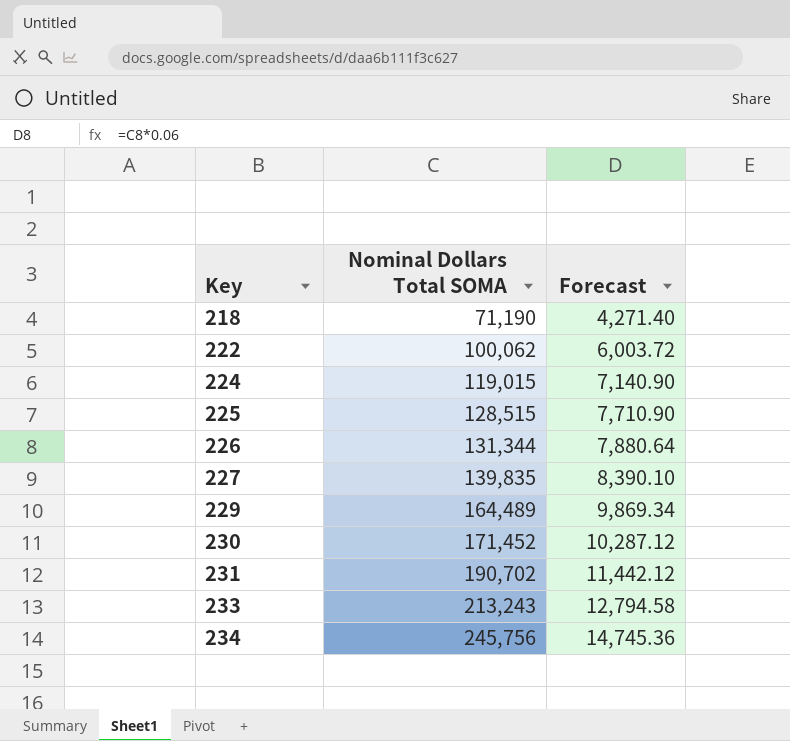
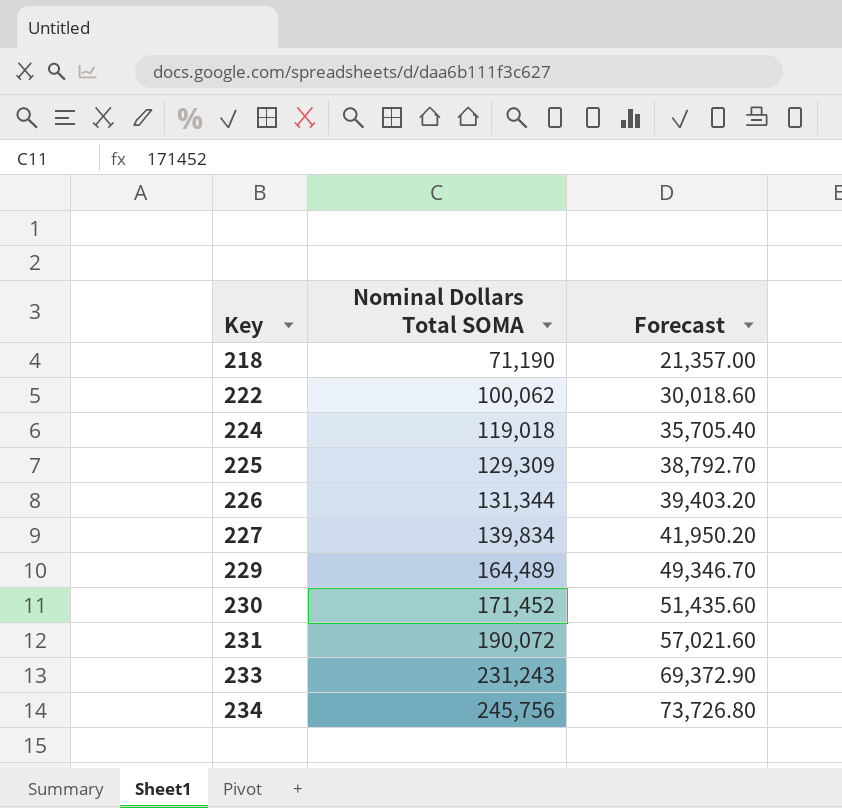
column Forecast | formula: [Nominal Dollars Total SOMA] * 0.06 -> [Nominal Dollars Total SOMA] * 0.3
224 | Nominal Dollars Total SOMA: 119,015 -> 119,018
225 | Nominal Dollars Total SOMA: 128,515 -> 129,309
227 | Nominal Dollars Total SOMA: 139,835 -> 139,834
231 | Nominal Dollars Total SOMA: 190,702 -> 190,072
233 | Nominal Dollars Total SOMA: 213,243 -> 231,243

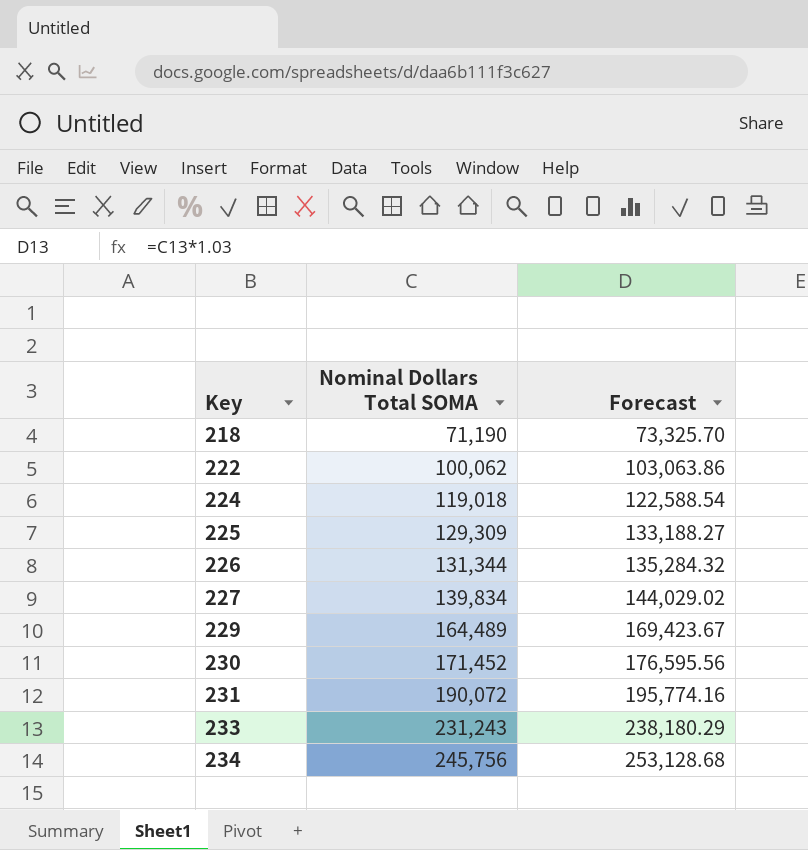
column Forecast | formula: [Nominal Dollars Total SOMA] * 0.3 -> [Nominal Dollars Total SOMA] * 1.03

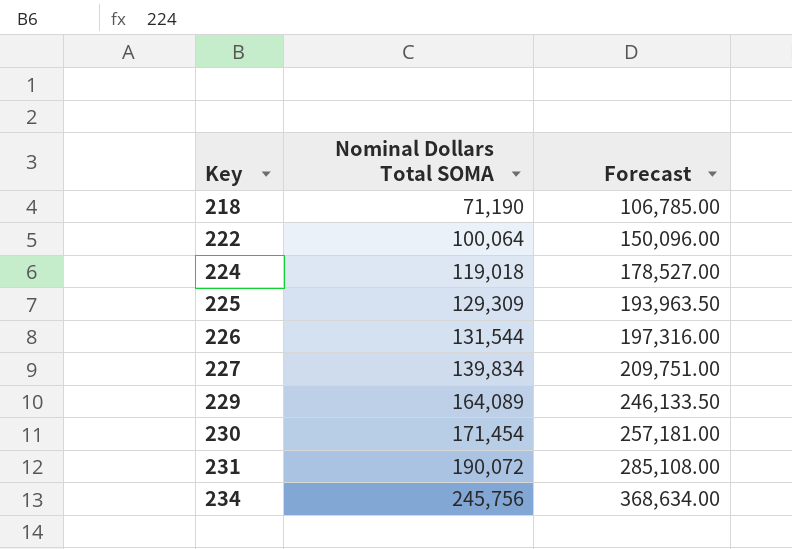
column Forecast | formula: [Nominal Dollars Total SOMA] * 1.03 -> [Nominal Dollars Total SOMA] * 1.5
row 233: 231,243 | 238,180.29 -> none
222 | Nominal Dollars Total SOMA: 100,062 -> 100,064
226 | Nominal Dollars Total SOMA: 131,344 -> 131,544
229 | Nominal Dollars Total SOMA: 164,489 -> 164,089
230 | Nominal Dollars Total SOMA: 171,452 -> 171,454

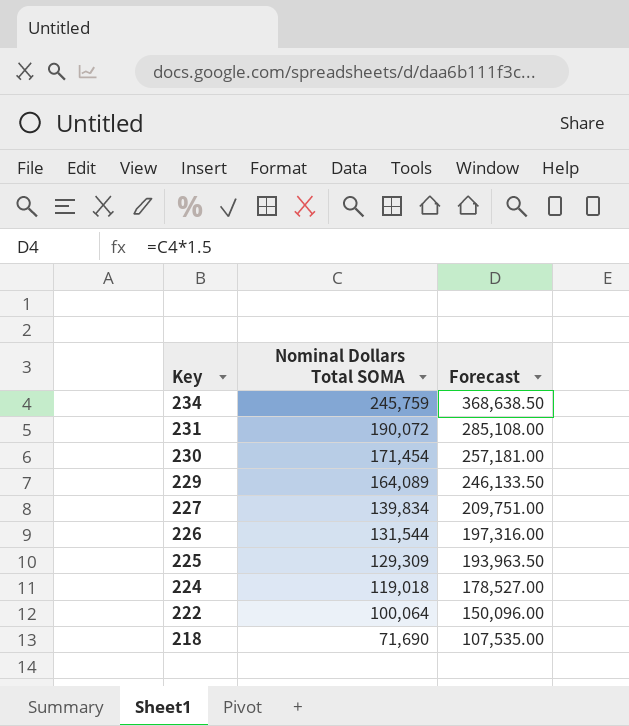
row order: Key ascending -> Key descending
234 | Nominal Dollars Total SOMA: 245,756 -> 245,759
234 | Forecast: 368,634.00 -> 368,638.50
218 | Nominal Dollars Total SOMA: 71,190 -> 71,690
218 | Forecast: 106,785.00 -> 107,535.00

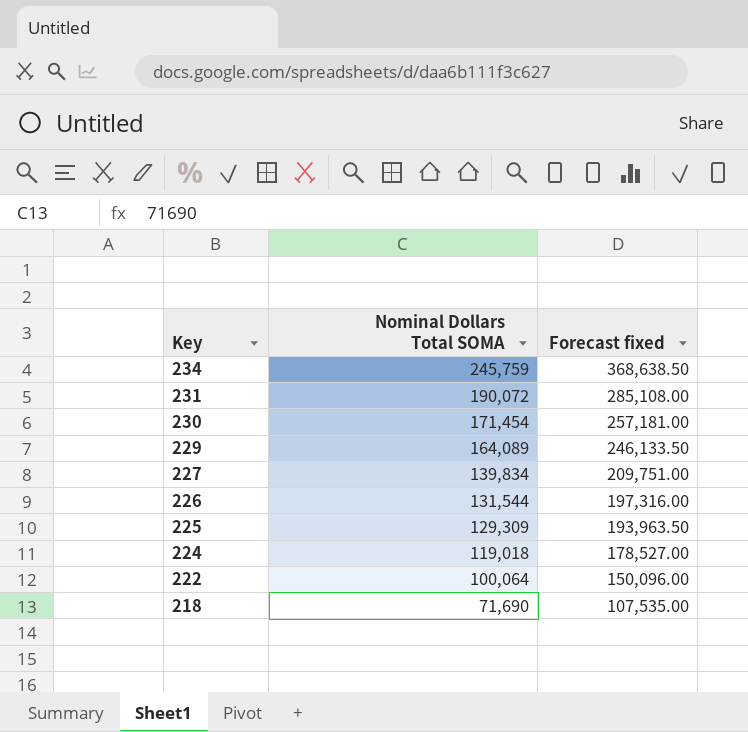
column name: Forecast -> Forecast fixed

